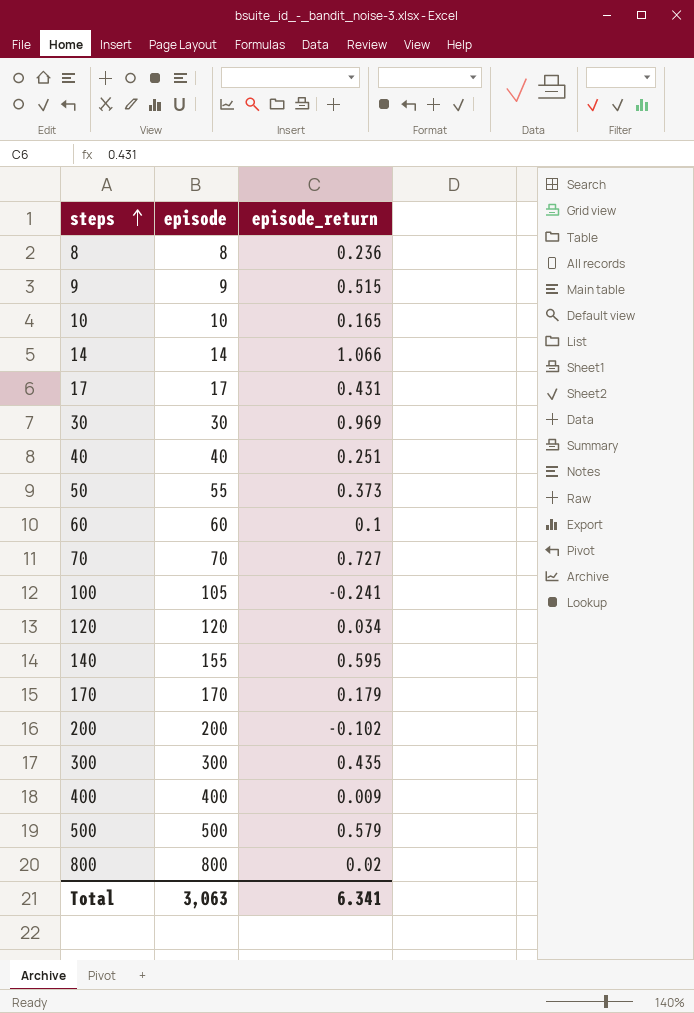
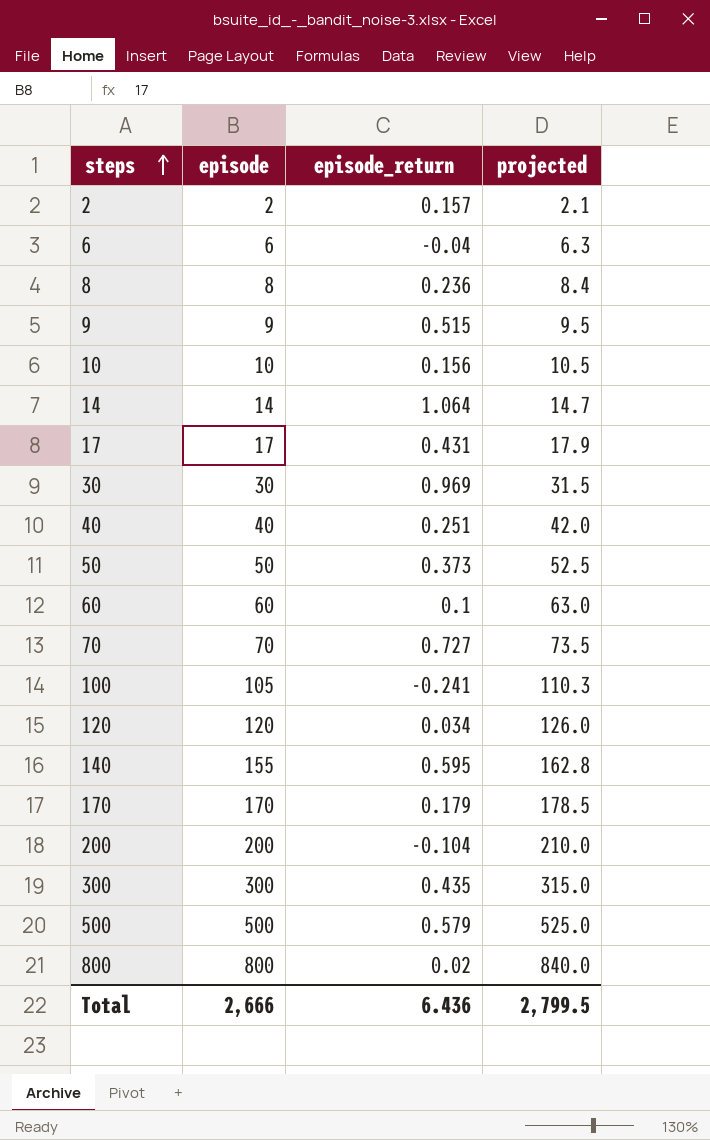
column projected | formula: none -> [episode] * 1.05
row 400: 400 | 0.009 -> none
row 2: none -> 2 | 0.157 | 2.1
row 6: none -> 6 | -0.04 | 6.3
10 | episode_return: 0.165 -> 0.156
14 | episode_return: 1.066 -> 1.064
50 | episode: 55 -> 50
200 | episode_return: -0.102 -> -0.104
Total | episode: 3,063 -> 2,666
Total | episode_return: 6.341 -> 6.436

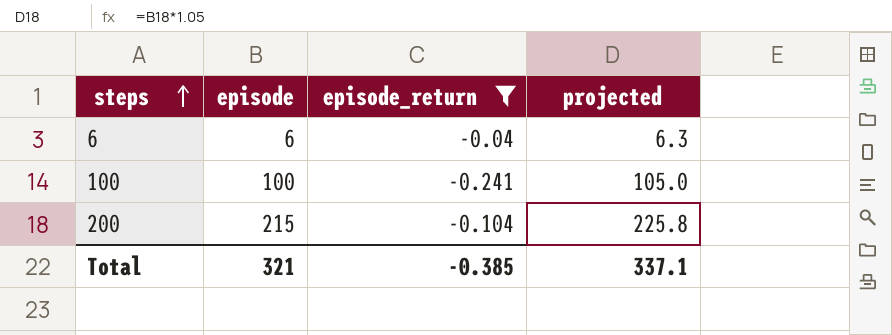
filter: none -> episode_return <= -0.04
100 | episode: 105 -> 100
100 | projected: 110.3 -> 105.0
200 | episode: 200 -> 215
200 | projected: 210.0 -> 225.8
Total | episode: 2,666 -> 321
Total | episode_return: 6.436 -> -0.385
Total | projected: 2,799.5 -> 337.1

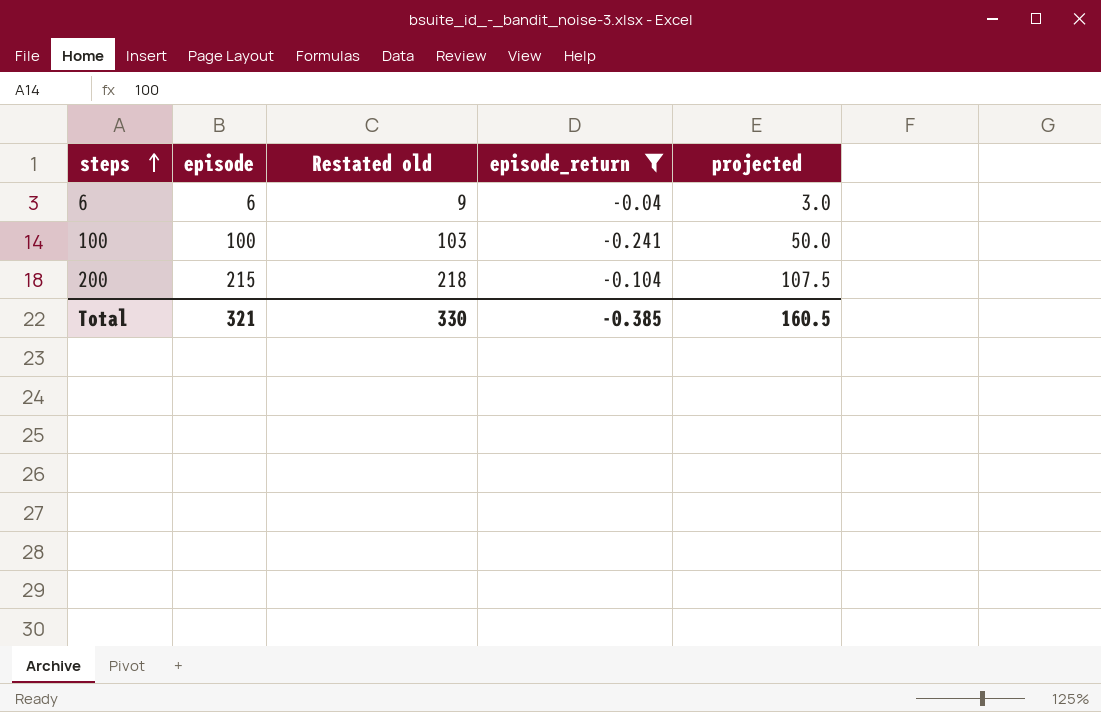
column Restated old | formula: none -> [episode] + 3
column projected | formula: [episode] * 1.05 -> [episode] * 0.5
Total | projected: 337.1 -> 160.5

